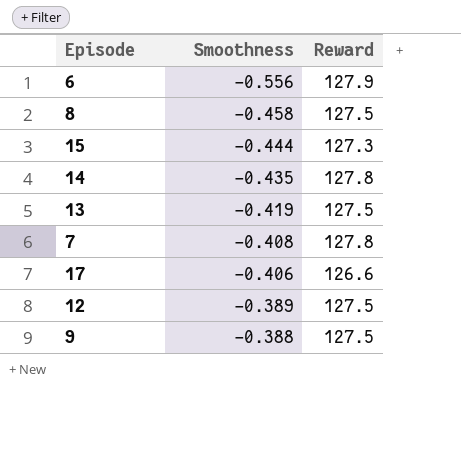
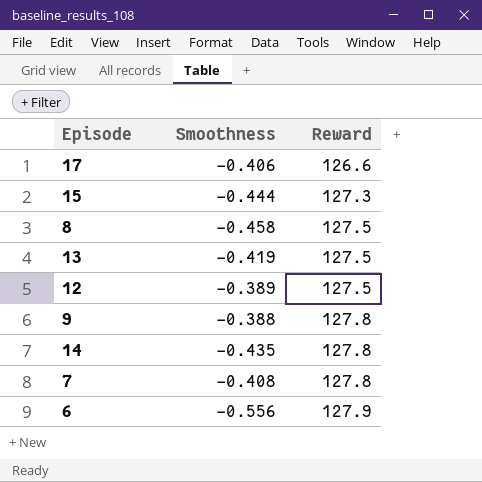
row order: Smoothness ascending -> Reward ascending
9 | Reward: 127.5 -> 127.8

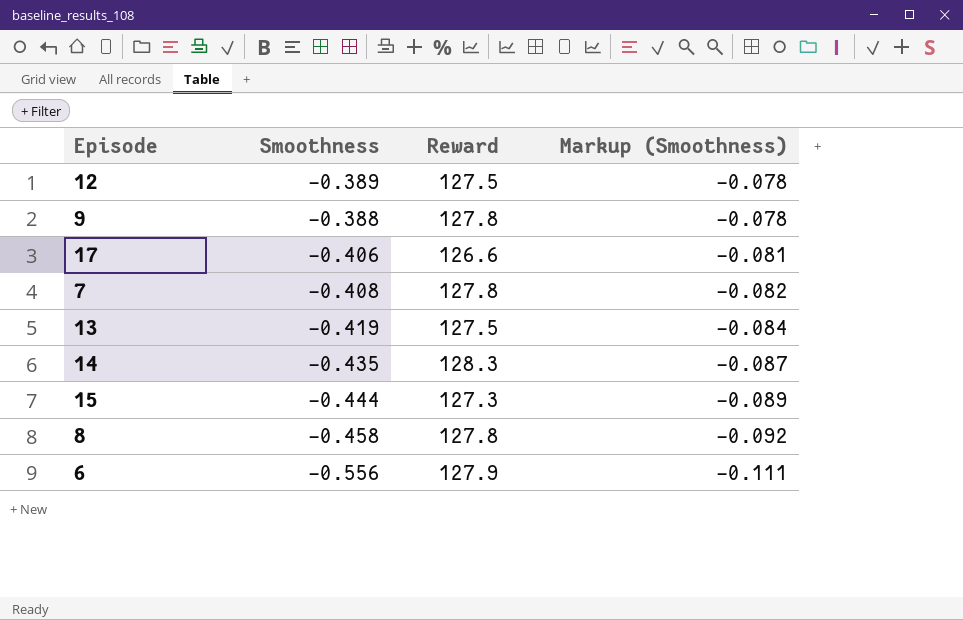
row order: Reward ascending -> Markup (Smoothness) descending
column Markup (Smoothness) | formula: none -> [Smoothness] * 0.2
14 | Reward: 127.8 -> 128.3
8 | Reward: 127.5 -> 127.8

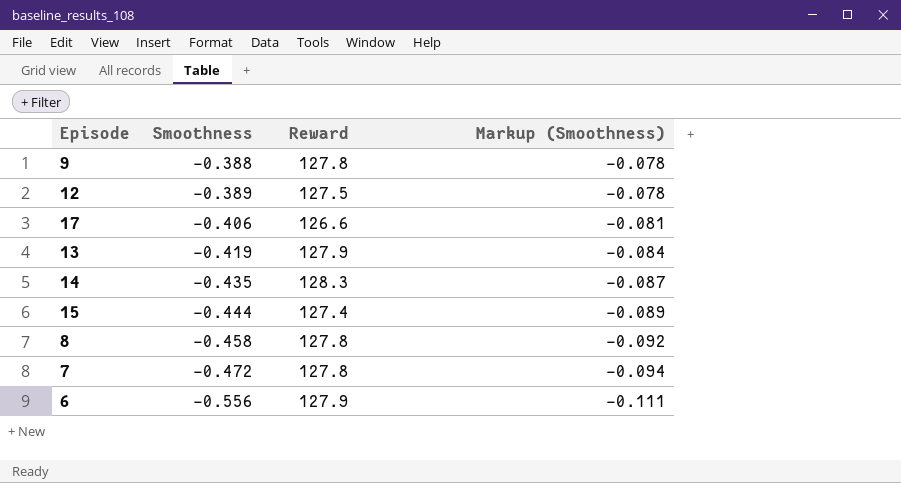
row order: Markup (Smoothness) descending -> Smoothness descending
13 | Reward: 127.5 -> 127.9
15 | Reward: 127.3 -> 127.4
7 | Smoothness: -0.408 -> -0.472
7 | Markup (Smoothness): -0.082 -> -0.094

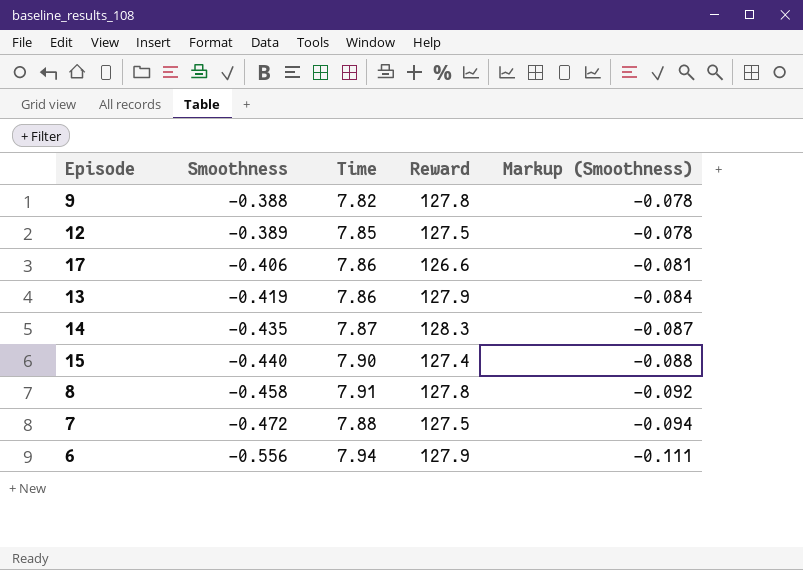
column Time | position: none -> 3
15 | Smoothness: -0.444 -> -0.440
15 | Markup (Smoothness): -0.089 -> -0.088
7 | Reward: 127.8 -> 127.5

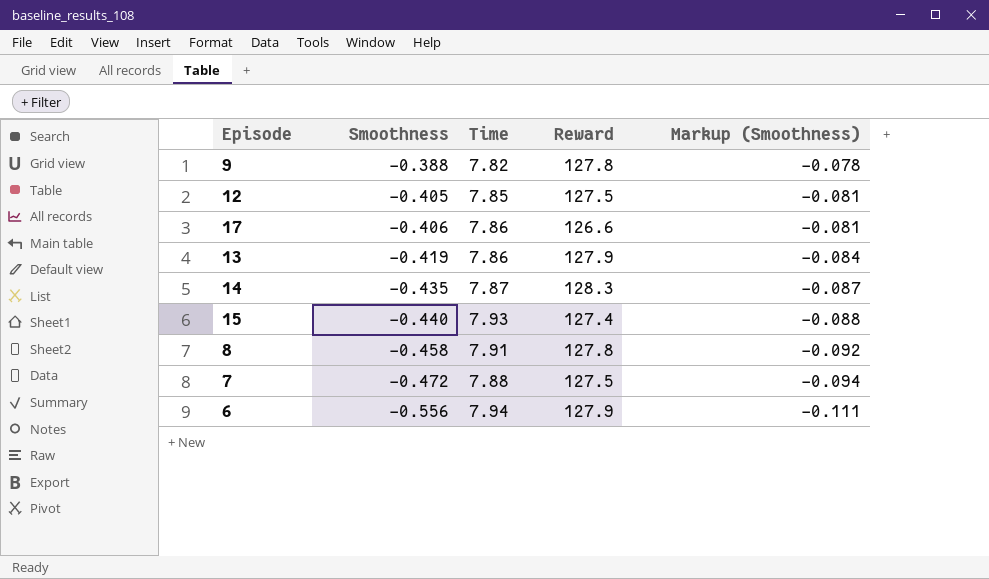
12 | Smoothness: -0.389 -> -0.405
12 | Markup (Smoothness): -0.078 -> -0.081
15 | Time: 7.90 -> 7.93

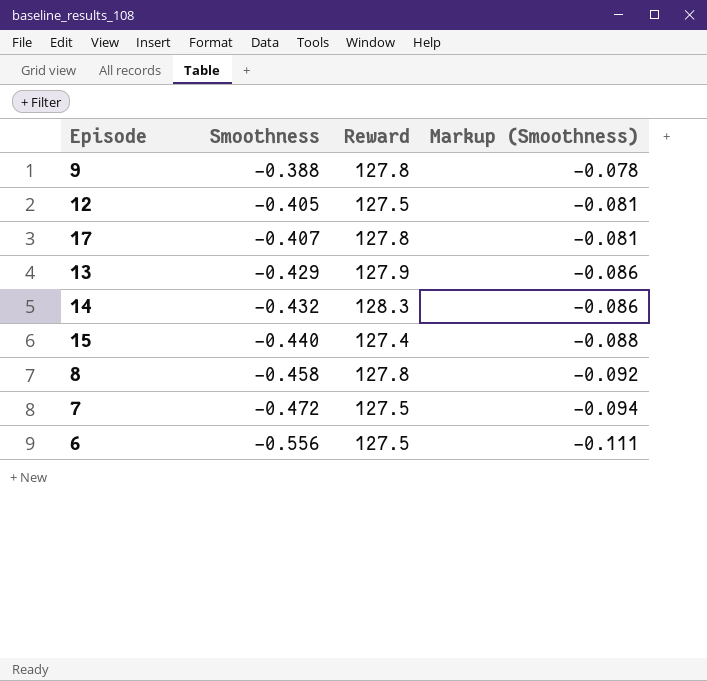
column Time | position: 3 -> none
17 | Smoothness: -0.406 -> -0.407
17 | Reward: 126.6 -> 127.8
13 | Smoothness: -0.419 -> -0.429
13 | Markup (Smoothness): -0.084 -> -0.086
14 | Smoothness: -0.435 -> -0.432
14 | Markup (Smoothness): -0.087 -> -0.086
6 | Reward: 127.9 -> 127.5

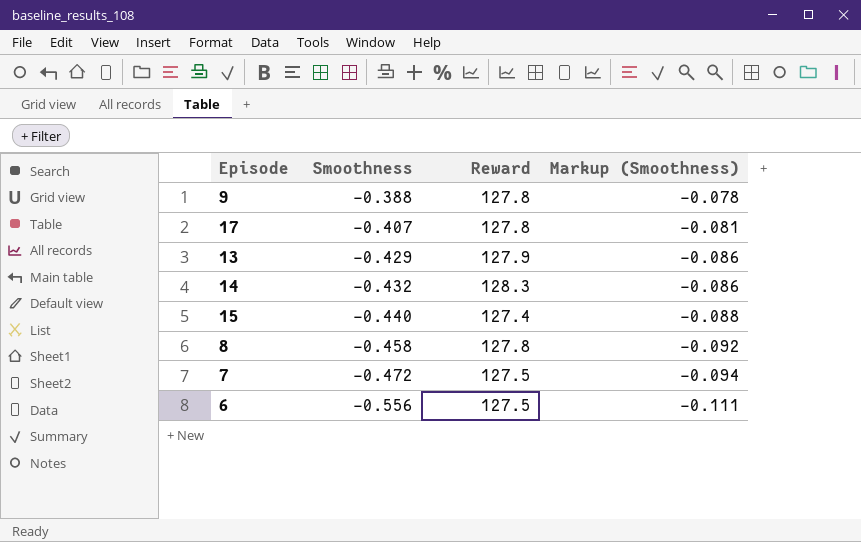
row 12: -0.405 | 127.5 | -0.081 -> none

